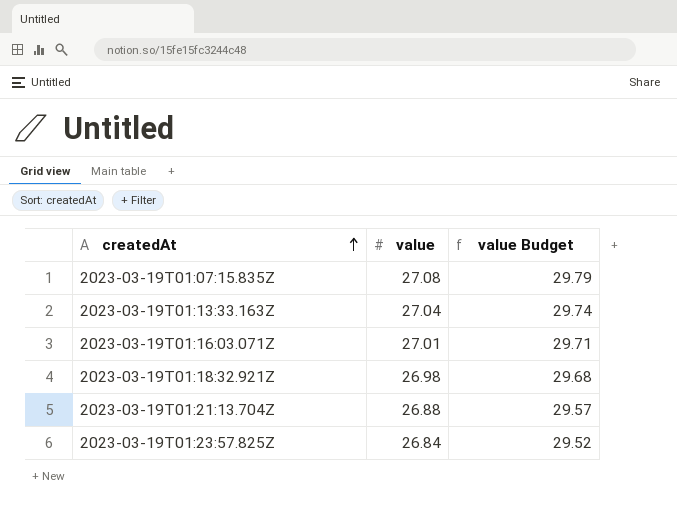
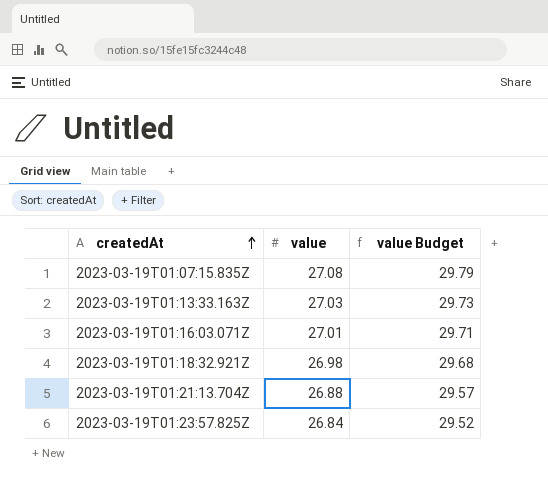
2023-03-19T01:13:33.163Z | value: 27.04 -> 27.03
2023-03-19T01:13:33.163Z | value Budget: 29.74 -> 29.73

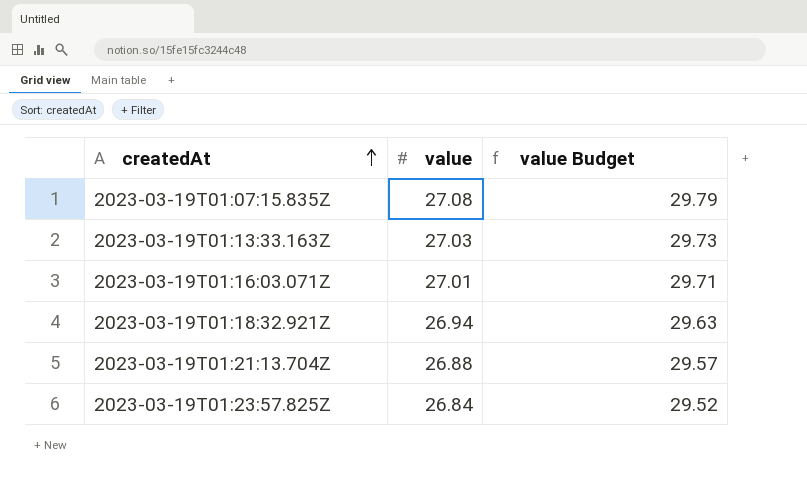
2023-03-19T01:18:32.921Z | value: 26.98 -> 26.94
2023-03-19T01:18:32.921Z | value Budget: 29.68 -> 29.63

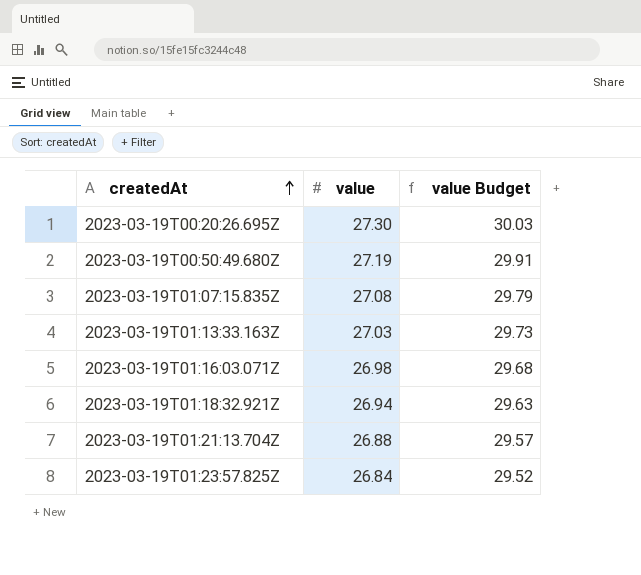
row 2023-03-19T00:20:26.695Z: none -> 27.30 | 30.03
row 2023-03-19T00:50:49.680Z: none -> 27.19 | 29.91
2023-03-19T01:16:03.071Z | value: 27.01 -> 26.98
2023-03-19T01:16:03.071Z | value Budget: 29.71 -> 29.68

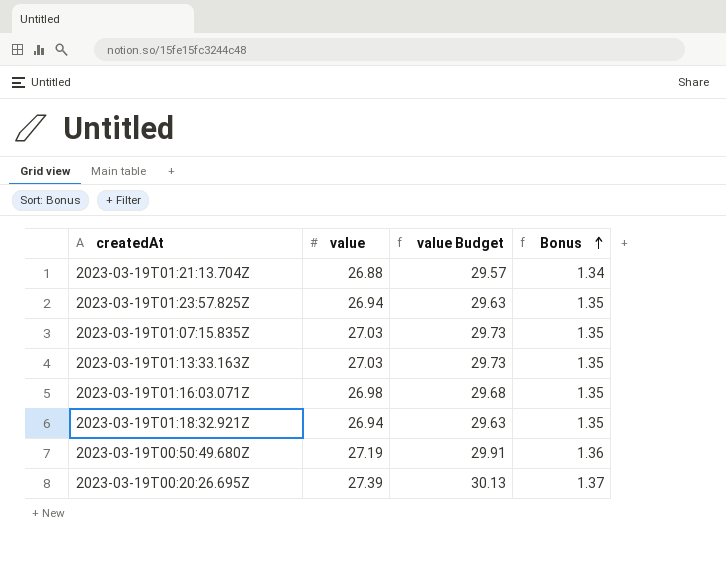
row order: createdAt ascending -> Bonus ascending
column Bonus | formula: none -> [value] * 0.05
2023-03-19T01:23:57.825Z | value: 26.84 -> 26.94
2023-03-19T01:23:57.825Z | value Budget: 29.52 -> 29.63
2023-03-19T01:07:15.835Z | value: 27.08 -> 27.03
2023-03-19T01:07:15.835Z | value Budget: 29.79 -> 29.73
2023-03-19T00:20:26.695Z | value: 27.30 -> 27.39
2023-03-19T00:20:26.695Z | value Budget: 30.03 -> 30.13

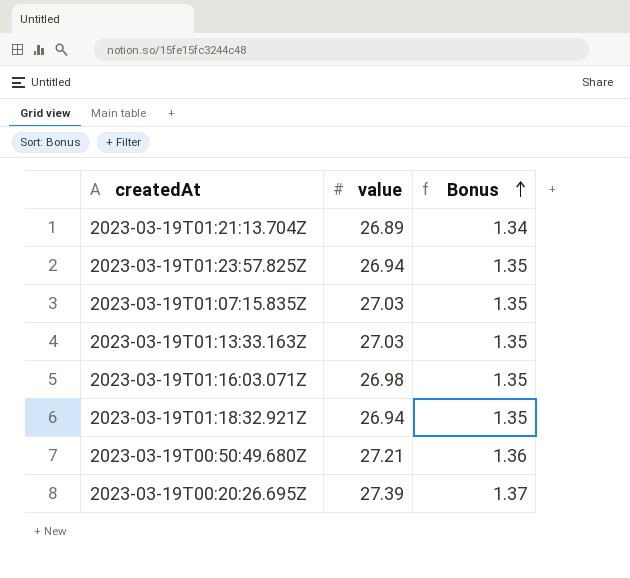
column value Budget | formula: [value] * 1.1 -> none
2023-03-19T01:21:13.704Z | value: 26.88 -> 26.89
2023-03-19T00:50:49.680Z | value: 27.19 -> 27.21

